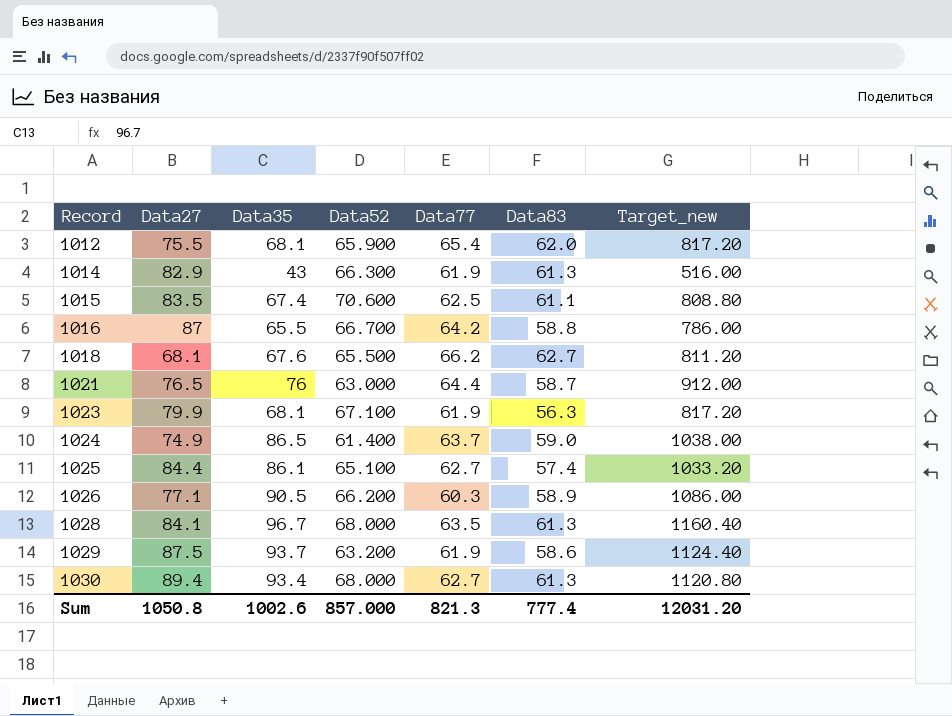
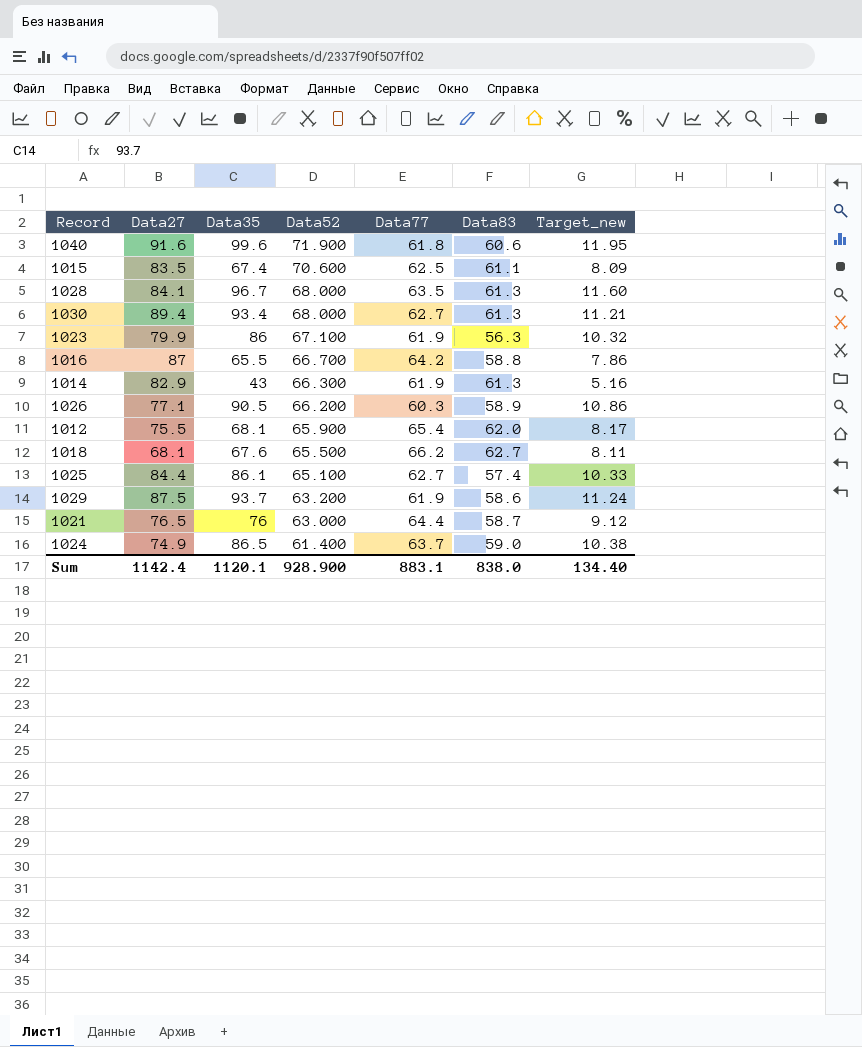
row order: Record ascending -> Data52 descending
column Target_new | formula: [Data35] * 12 -> [Data35] * 0.12
row 1040: none -> 91.6 | 99.6 | 71.900 | 61.8 | 60.6 | 11.95
1023 | Data35: 68.1 -> 86
Sum | Data27: 1050.8 -> 1142.4
Sum | Data35: 1002.6 -> 1120.1
Sum | Data52: 857.000 -> 928.900
Sum | Data77: 821.3 -> 883.1
Sum | Data83: 777.4 -> 838.0
Sum | Target_new: 12031.20 -> 134.40

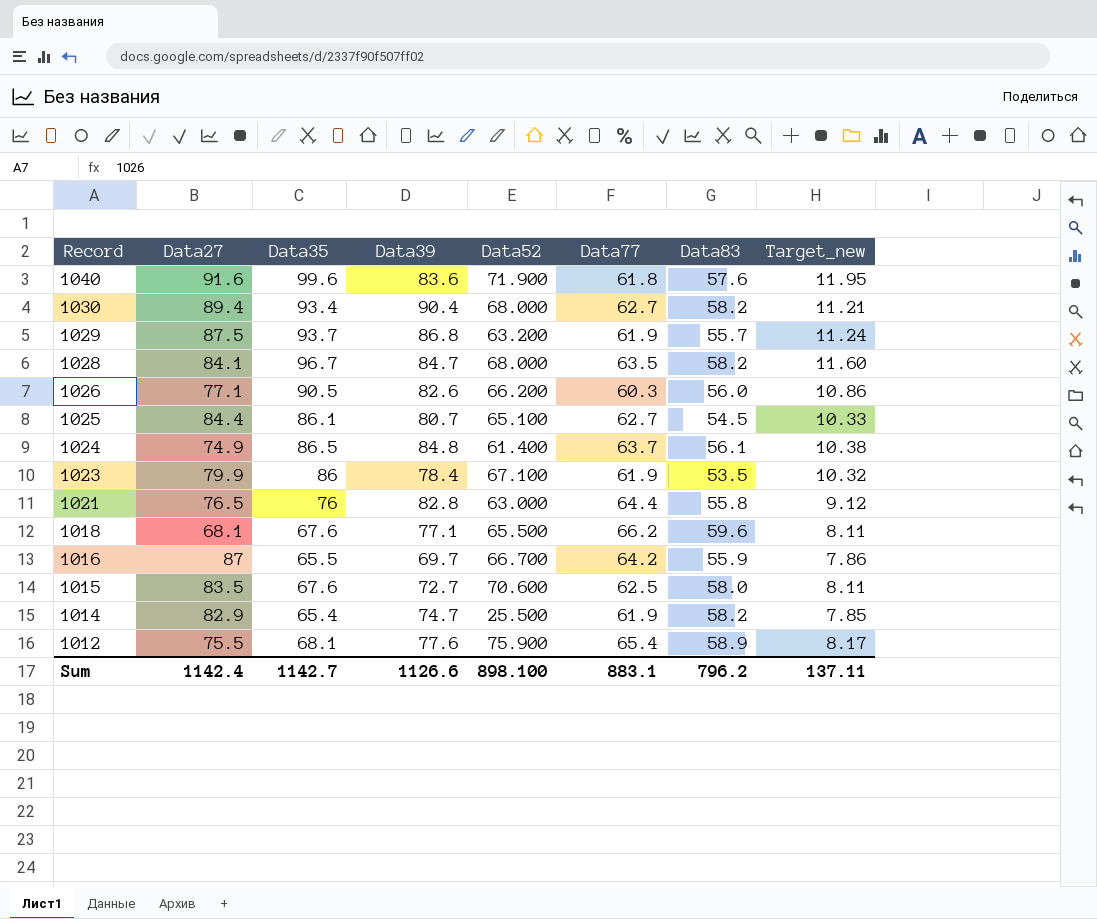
row order: Data52 descending -> Record descending
column Data39 | position: none -> 4
1040 | Data83: 60.6 -> 57.6
1030 | Data83: 61.3 -> 58.2
1029 | Data83: 58.6 -> 55.7
1028 | Data83: 61.3 -> 58.2
1026 | Data83: 58.9 -> 56.0
1025 | Data83: 57.4 -> 54.5
1024 | Data83: 59.0 -> 56.1
1023 | Data83: 56.3 -> 53.5
1021 | Data83: 58.7 -> 55.8
1018 | Data83: 62.7 -> 59.6
1016 | Data83: 58.8 -> 55.9
1015 | Data35: 67.4 -> 67.6
1015 | Data83: 61.1 -> 58.0
1015 | Target_new: 8.09 -> 8.11
1014 | Data35: 43 -> 65.4
1014 | Data52: 66.300 -> 25.500
1014 | Data83: 61.3 -> 58.2
1014 | Target_new: 5.16 -> 7.85
1012 | Data52: 65.900 -> 75.900
1012 | Data83: 62.0 -> 58.9
Sum | Data35: 1120.1 -> 1142.7
Sum | Data52: 928.900 -> 898.100
Sum | Data83: 838.0 -> 796.2
Sum | Target_new: 134.40 -> 137.11

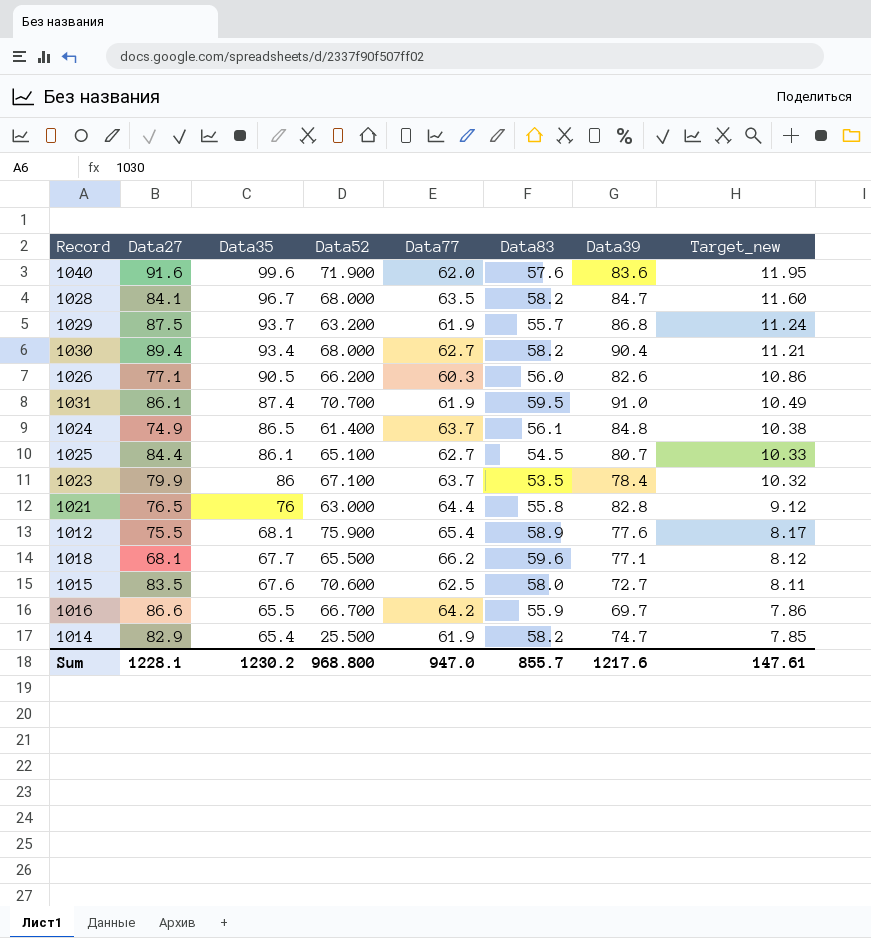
row order: Record descending -> Data35 descending
column Data39 | position: 4 -> 7
1040 | Data77: 61.8 -> 62.0
row 1031: none -> 86.1 | 87.4 | 70.700 | 61.9 | 59.5 | 91.0 | 10.49
1023 | Data77: 61.9 -> 63.7
1018 | Data35: 67.6 -> 67.7
1018 | Target_new: 8.11 -> 8.12
1016 | Data27: 87 -> 86.6
Sum | Data27: 1142.4 -> 1228.1
Sum | Data35: 1142.7 -> 1230.2
Sum | Data52: 898.100 -> 968.800
Sum | Data77: 883.1 -> 947.0
Sum | Data83: 796.2 -> 855.7
Sum | Data39: 1126.6 -> 1217.6
Sum | Target_new: 137.11 -> 147.61

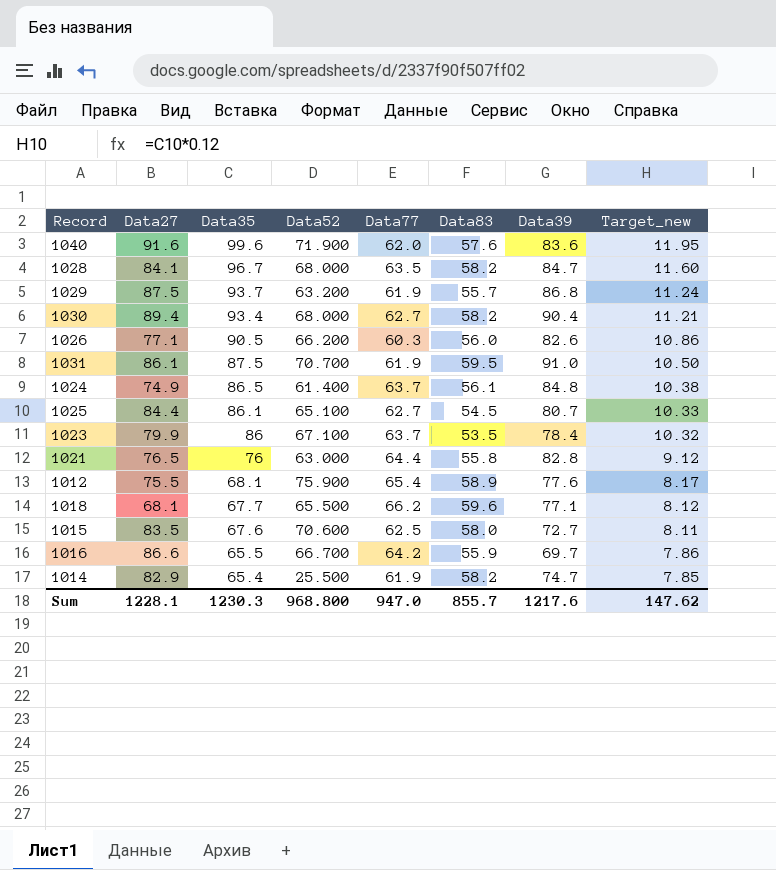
1031 | Data35: 87.4 -> 87.5
1031 | Target_new: 10.49 -> 10.50
Sum | Data35: 1230.2 -> 1230.3
Sum | Target_new: 147.61 -> 147.62

